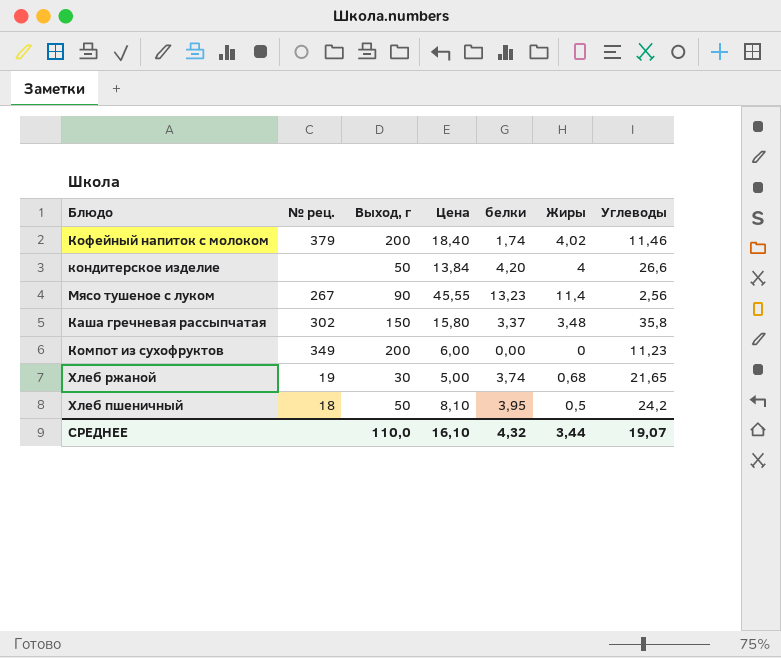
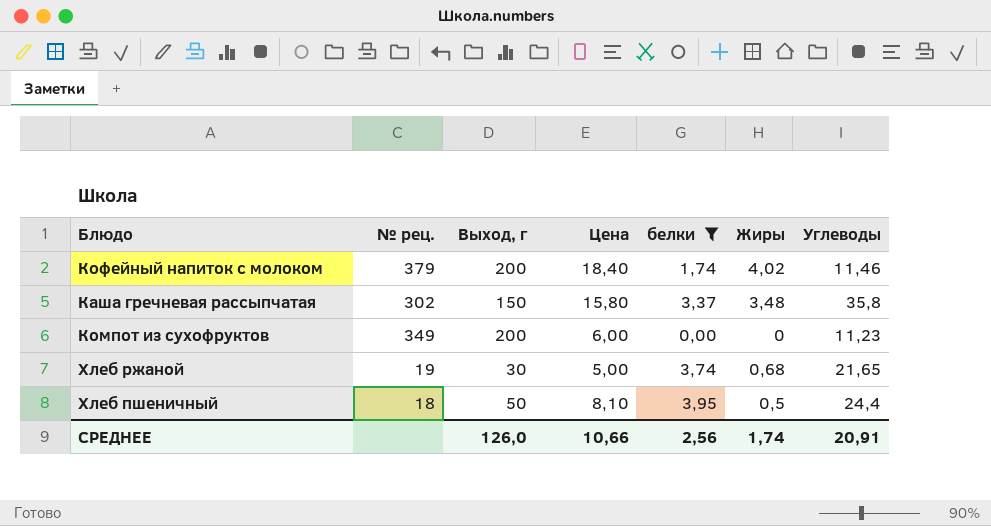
filter: none -> белки <= 3,95
Хлеб пшеничный | Углеводы: 24,2 -> 24,4
СРЕДНЕЕ | Выход, г: 110,0 -> 126,0
СРЕДНЕЕ | Цена: 16,10 -> 10,66
СРЕДНЕЕ | белки: 4,32 -> 2,56
СРЕДНЕЕ | Жиры: 3,44 -> 1,74
СРЕДНЕЕ | Углеводы: 19,07 -> 20,91

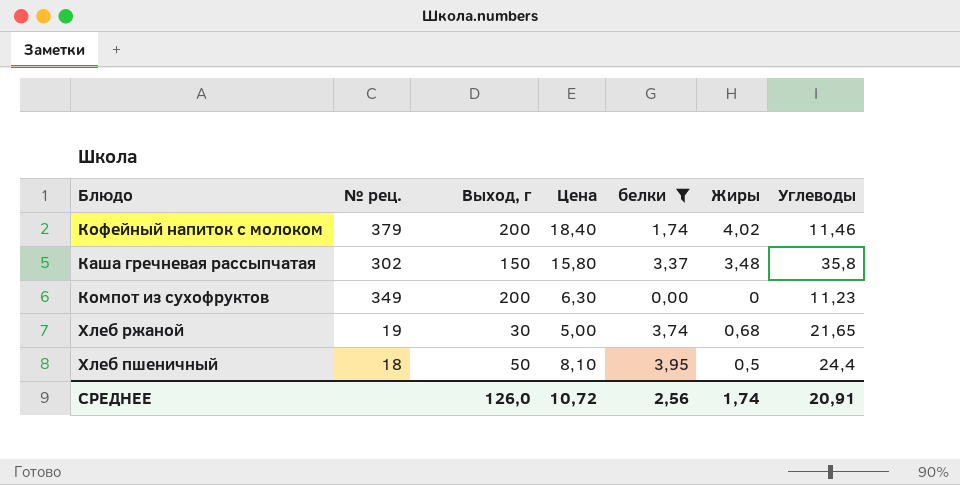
Компот из сухофруктов | Цена: 6,00 -> 6,30
СРЕДНЕЕ | Цена: 10,66 -> 10,72

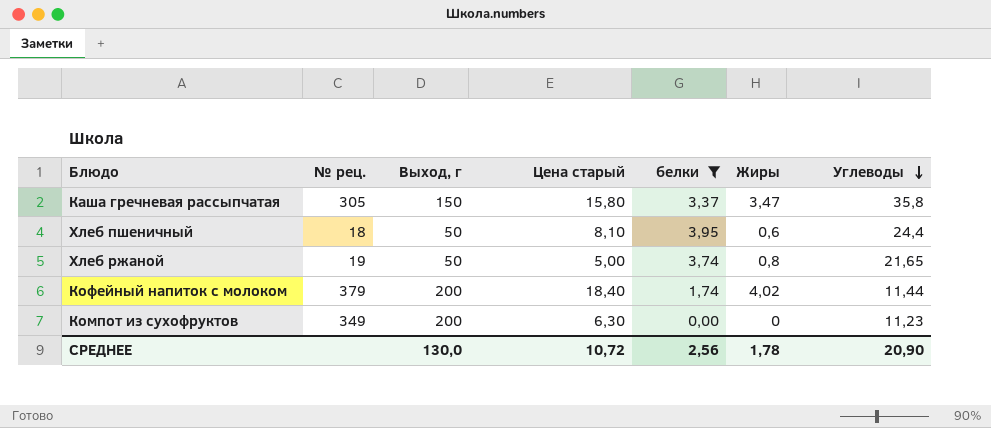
row order: none -> Углеводы descending
column name: Цена -> Цена старый
Каша гречневая рассыпчатая | № рец.: 302 -> 305
Каша гречневая рассыпчатая | Жиры: 3,48 -> 3,47
Хлеб пшеничный | Жиры: 0,5 -> 0,6
Хлеб ржаной | Выход, г: 30 -> 50
Хлеб ржаной | Жиры: 0,68 -> 0,8
Кофейный напиток с молоком | Углеводы: 11,46 -> 11,44
СРЕДНЕЕ | Выход, г: 126,0 -> 130,0
СРЕДНЕЕ | Жиры: 1,74 -> 1,78
СРЕДНЕЕ | Углеводы: 20,91 -> 20,90

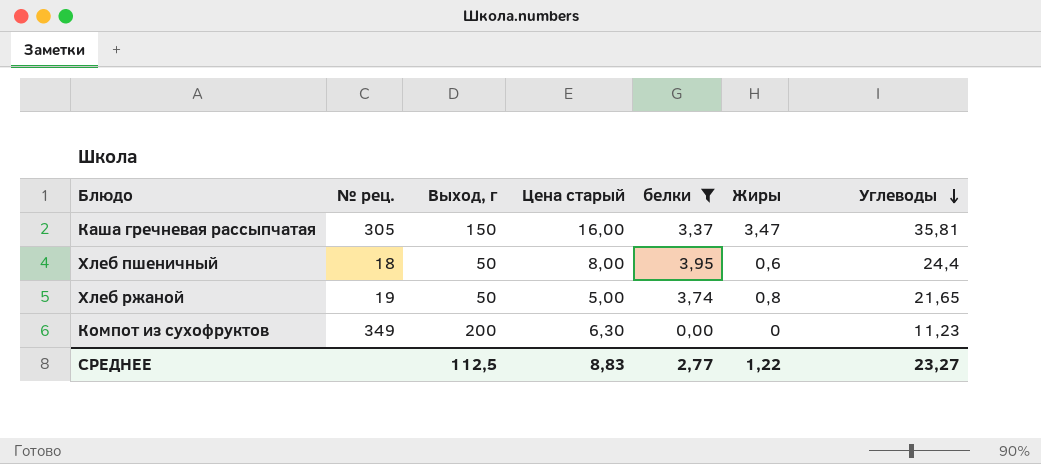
row Кофейный напиток с молоком: 379 | 200 | 18,40 | 1,74 | 4,02 | 11,44 -> none
Каша гречневая рассыпчатая | Цена старый: 15,80 -> 16,00
Каша гречневая рассыпчатая | Углеводы: 35,8 -> 35,81
Хлеб пшеничный | Цена старый: 8,10 -> 8,00
СРЕДНЕЕ | Выход, г: 130,0 -> 112,5
СРЕДНЕЕ | Цена старый: 10,72 -> 8,83
СРЕДНЕЕ | белки: 2,56 -> 2,77
СРЕДНЕЕ | Жиры: 1,78 -> 1,22
СРЕДНЕЕ | Углеводы: 20,90 -> 23,27

